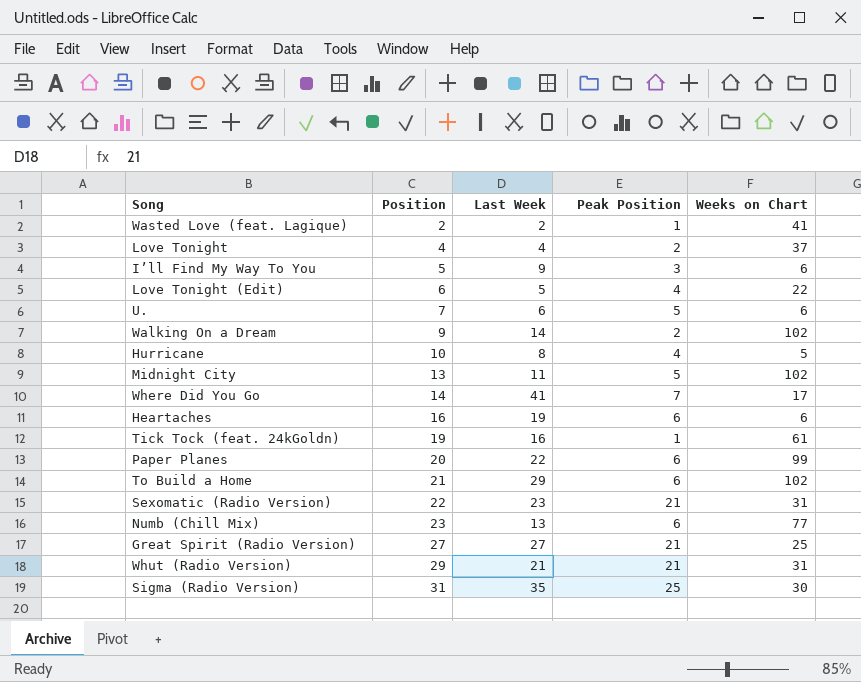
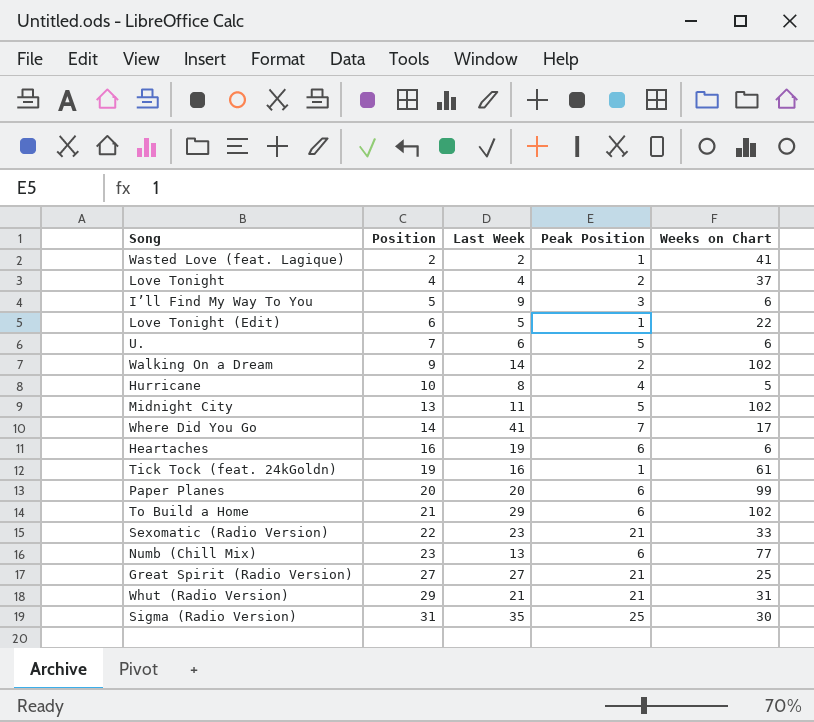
Love Tonight (Edit) | Peak Position: 4 -> 1
Paper Planes | Last Week: 22 -> 20
Sexomatic (Radio Version) | Weeks on Chart: 31 -> 33

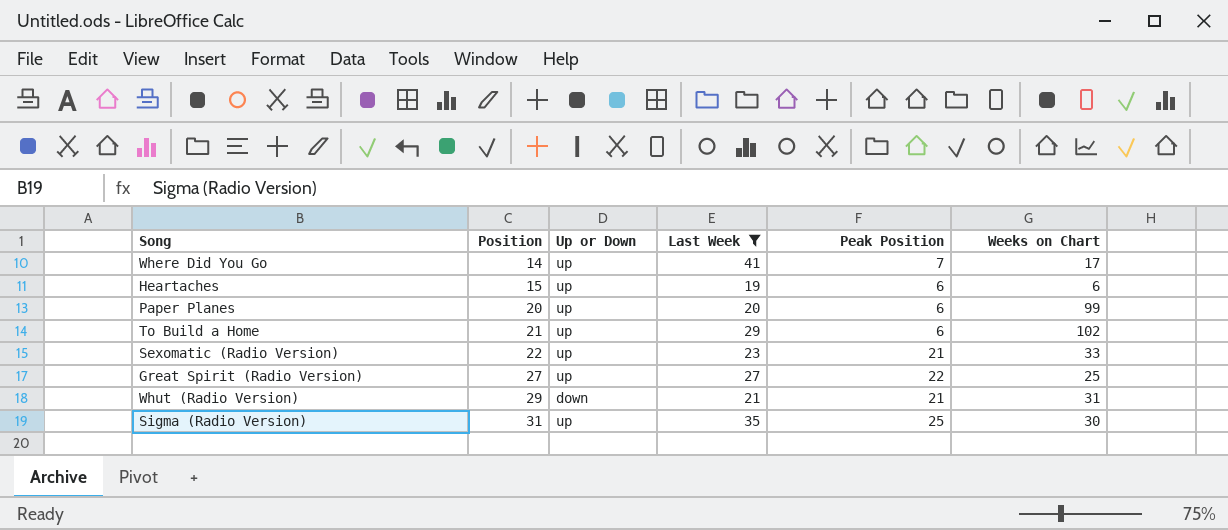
filter: none -> Last Week >= 19
column Up or Down | position: none -> 3
Heartaches | Position: 16 -> 15
Great Spirit (Radio Version) | Peak Position: 21 -> 22

